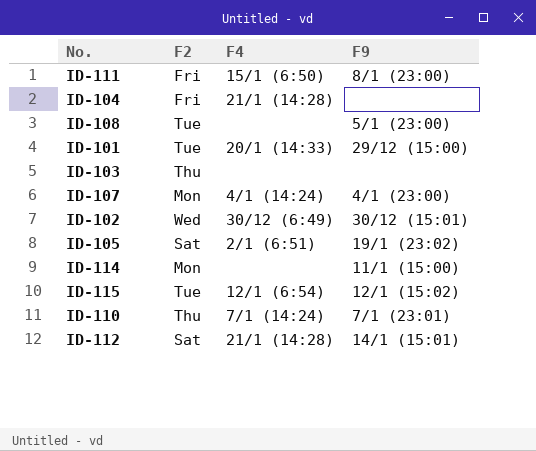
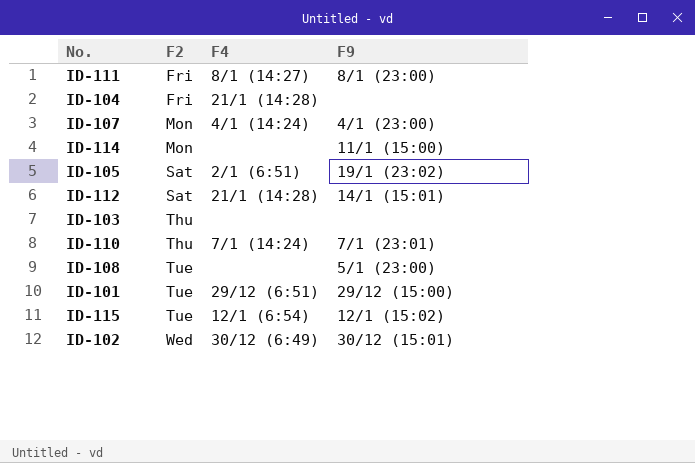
row order: none -> F2 ascending
ID-111 | F4: 15/1 (6:50) -> 8/1 (14:27)
ID-101 | F4: 20/1 (14:33) -> 29/12 (6:51)

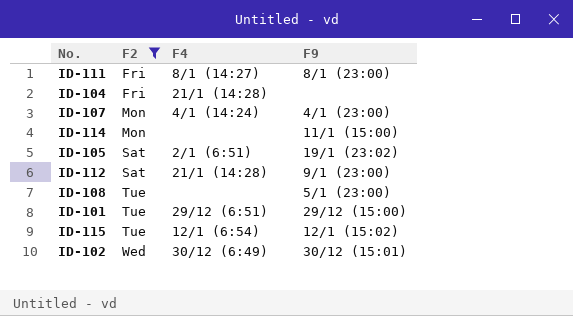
filter: none -> F2 != Thu
ID-112 | F9: 14/1 (15:01) -> 9/1 (23:00)

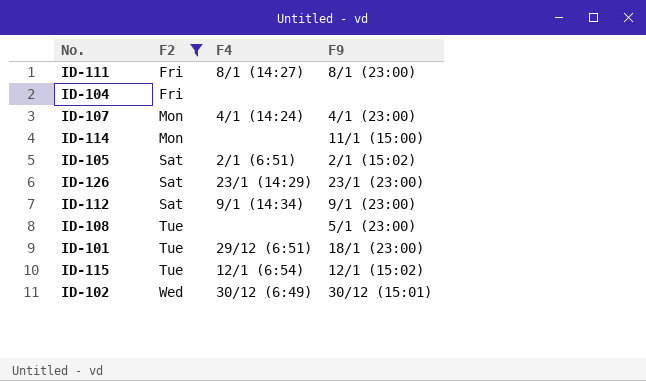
ID-104 | F4: 21/1 (14:28) -> none
ID-105 | F9: 19/1 (23:02) -> 2/1 (15:02)
row ID-126: none -> Sat | 23/1 (14:29) | 23/1 (23:00)
ID-112 | F4: 21/1 (14:28) -> 9/1 (14:34)
ID-101 | F9: 29/12 (15:00) -> 18/1 (23:00)

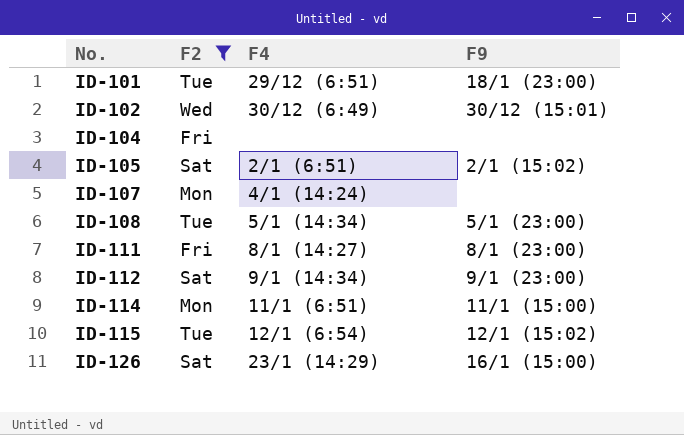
row order: F2 ascending -> No. ascending
ID-107 | F9: 4/1 (23:00) -> none
ID-108 | F4: none -> 5/1 (14:34)
ID-114 | F4: none -> 11/1 (6:51)
ID-126 | F9: 23/1 (23:00) -> 16/1 (15:00)

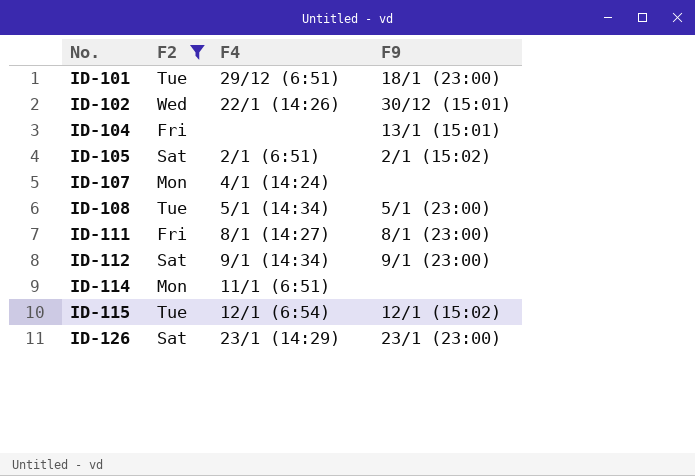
ID-102 | F4: 30/12 (6:49) -> 22/1 (14:26)
ID-104 | F9: none -> 13/1 (15:01)
ID-114 | F9: 11/1 (15:00) -> none
ID-126 | F9: 16/1 (15:00) -> 23/1 (23:00)

